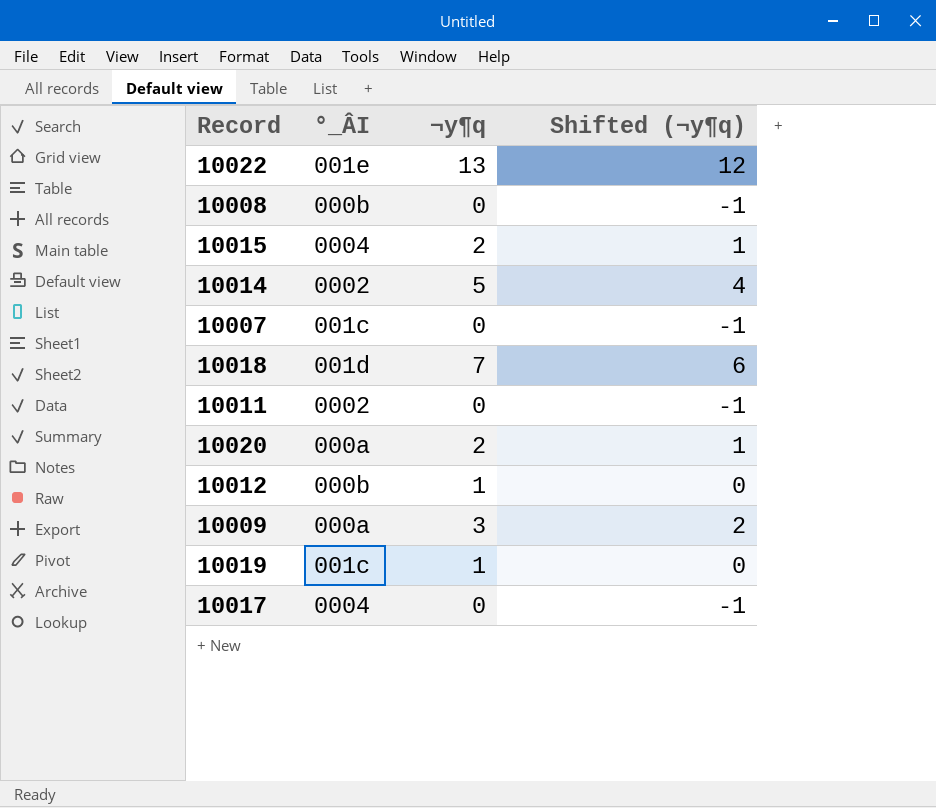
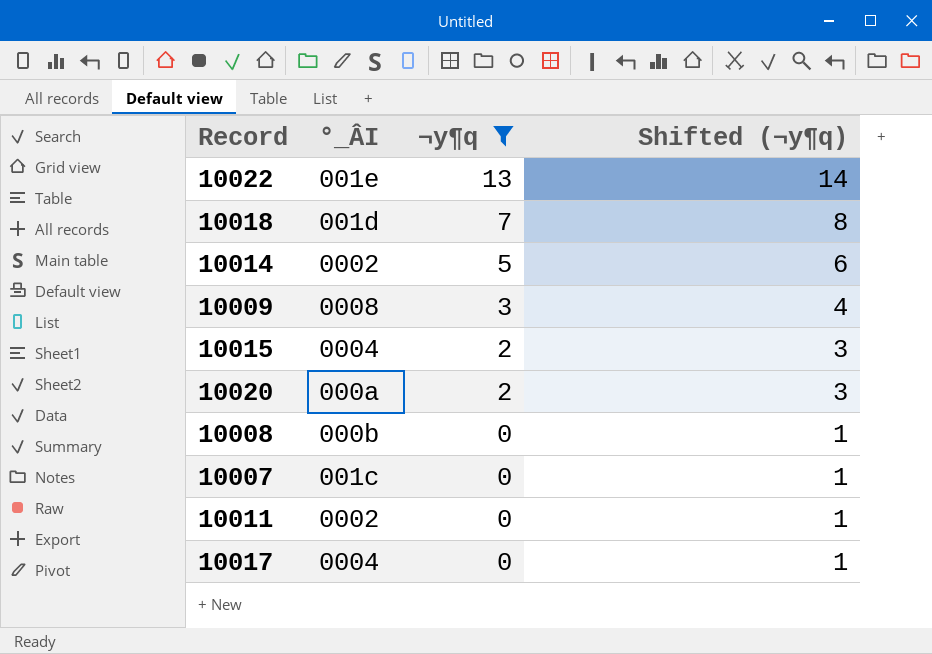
filter: none -> ¬y¶q != 1
row order: none -> ¬y¶q descending
column Shifted (¬y¶q) | formula: [¬y¶q] - 1 -> [¬y¶q] + 1
10009 | °_ÂI: 000a -> 0008

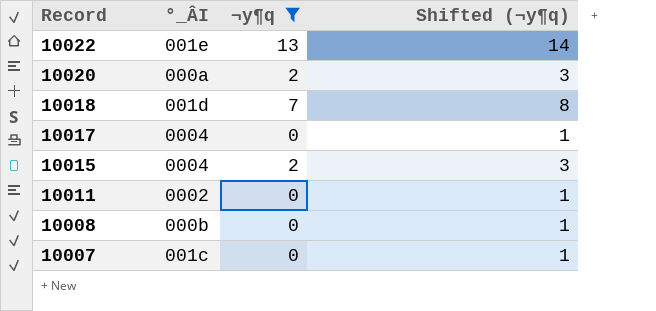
row order: ¬y¶q descending -> Record descending
row 10014: 0002 | 5 | 6 -> none
row 10009: 0008 | 3 | 4 -> none

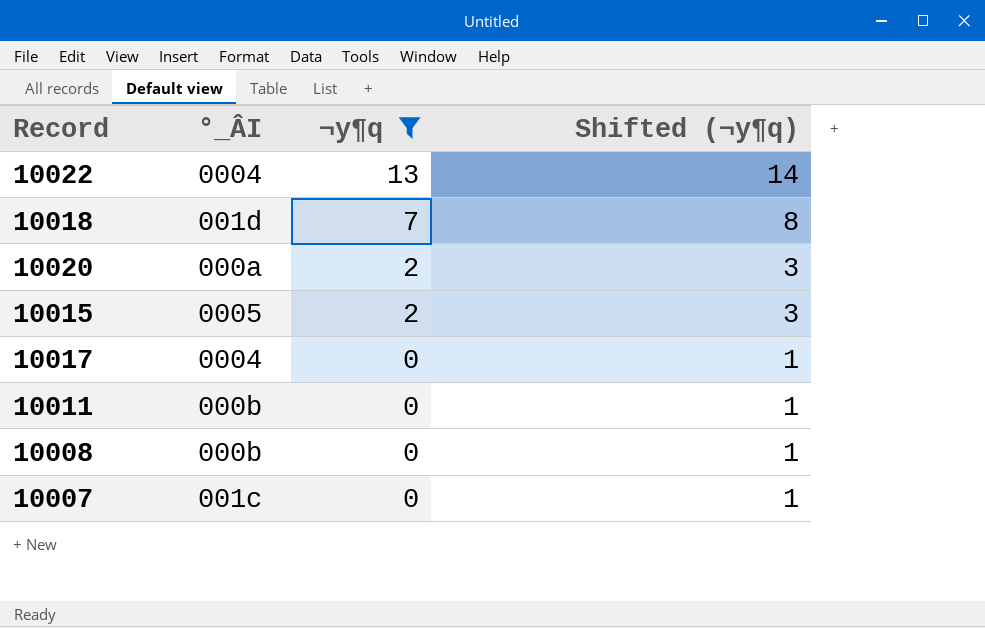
row order: Record descending -> ¬y¶q descending
10022 | °_ÂI: 001e -> 0004
10015 | °_ÂI: 0004 -> 0005
10011 | °_ÂI: 0002 -> 000b

